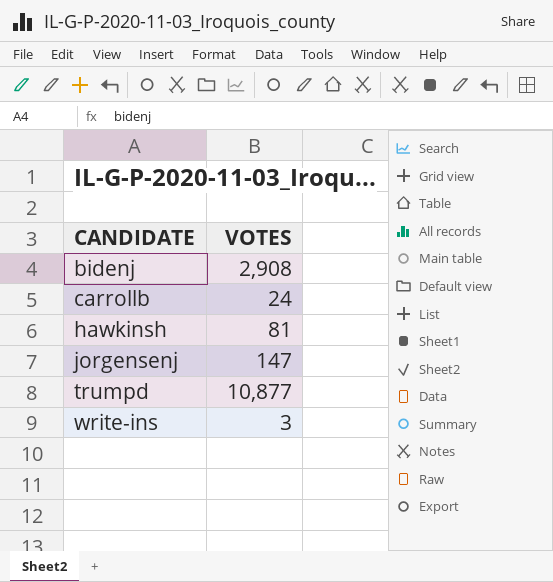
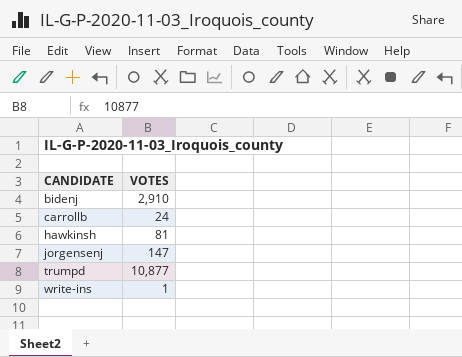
bidenj | VOTES: 2,908 -> 2,910
write-ins | VOTES: 3 -> 1

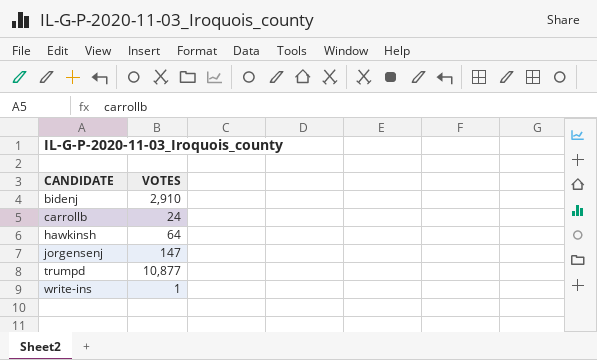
hawkinsh | VOTES: 81 -> 64

